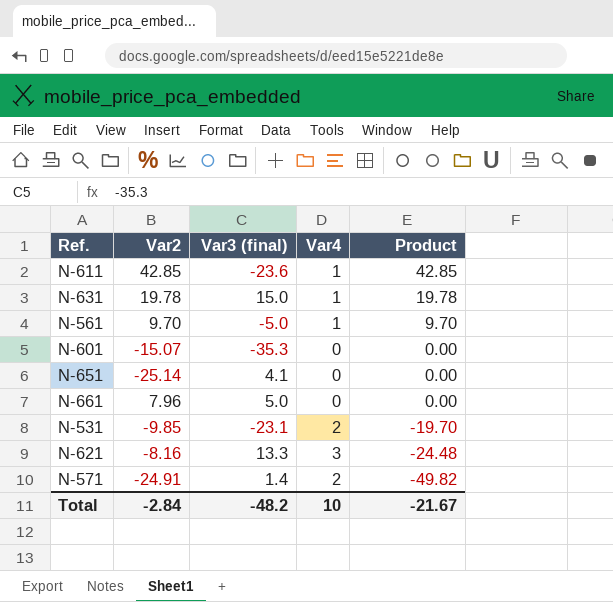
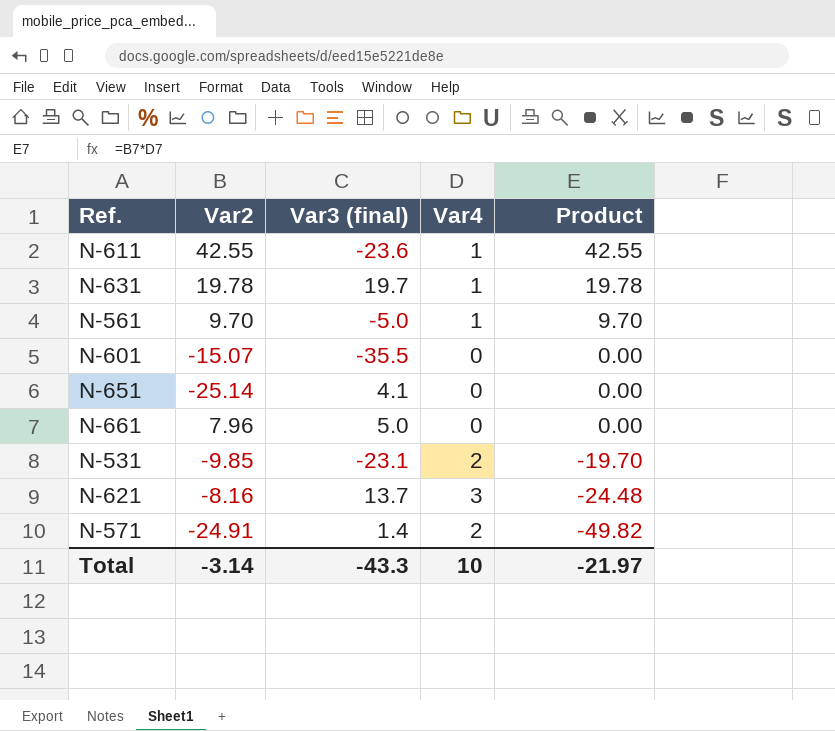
N-611 | Var2: 42.85 -> 42.55
N-611 | Product: 42.85 -> 42.55
N-631 | Var3 (final): 15.0 -> 19.7
N-601 | Var3 (final): -35.3 -> -35.5
N-621 | Var3 (final): 13.3 -> 13.7
Total | Var2: -2.84 -> -3.14
Total | Var3 (final): -48.2 -> -43.3
Total | Product: -21.67 -> -21.97

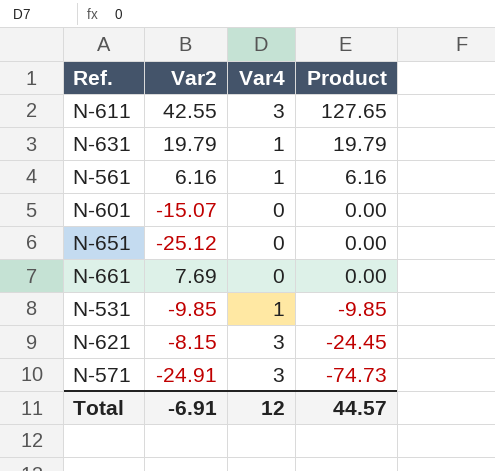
column Var3 (final) | position: 3 -> none
N-611 | Var4: 1 -> 3
N-611 | Product: 42.55 -> 127.65
N-631 | Var2: 19.78 -> 19.79
N-631 | Product: 19.78 -> 19.79
N-561 | Var2: 9.70 -> 6.16
N-561 | Product: 9.70 -> 6.16
N-651 | Var2: -25.14 -> -25.12
N-661 | Var2: 7.96 -> 7.69
N-531 | Var4: 2 -> 1
N-531 | Product: -19.70 -> -9.85
N-621 | Var2: -8.16 -> -8.15
N-621 | Product: -24.48 -> -24.45
N-571 | Var4: 2 -> 3
N-571 | Product: -49.82 -> -74.73
Total | Var2: -3.14 -> -6.91
Total | Var4: 10 -> 12
Total | Product: -21.97 -> 44.57

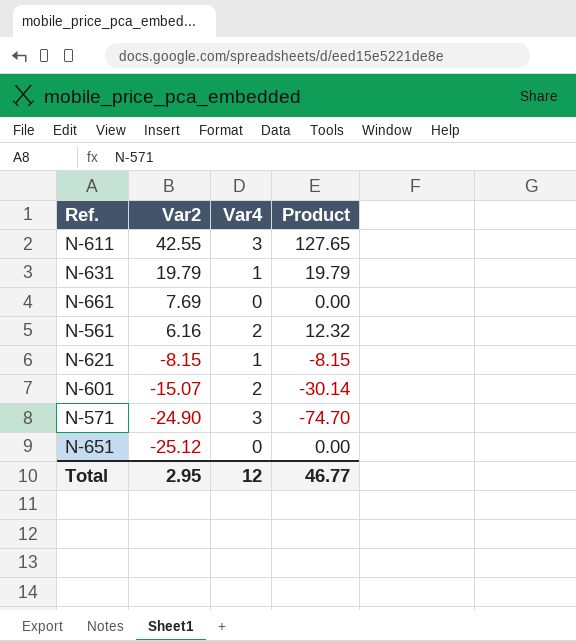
row order: Product descending -> Var2 descending
row N-531: -9.85 | 1 | -9.85 -> none
N-561 | Var4: 1 -> 2
N-561 | Product: 6.16 -> 12.32
N-621 | Var4: 3 -> 1
N-621 | Product: -24.45 -> -8.15
N-601 | Var4: 0 -> 2
N-601 | Product: 0.00 -> -30.14
N-571 | Var2: -24.91 -> -24.90
N-571 | Product: -74.73 -> -74.70
Total | Var2: -6.91 -> 2.95
Total | Product: 44.57 -> 46.77

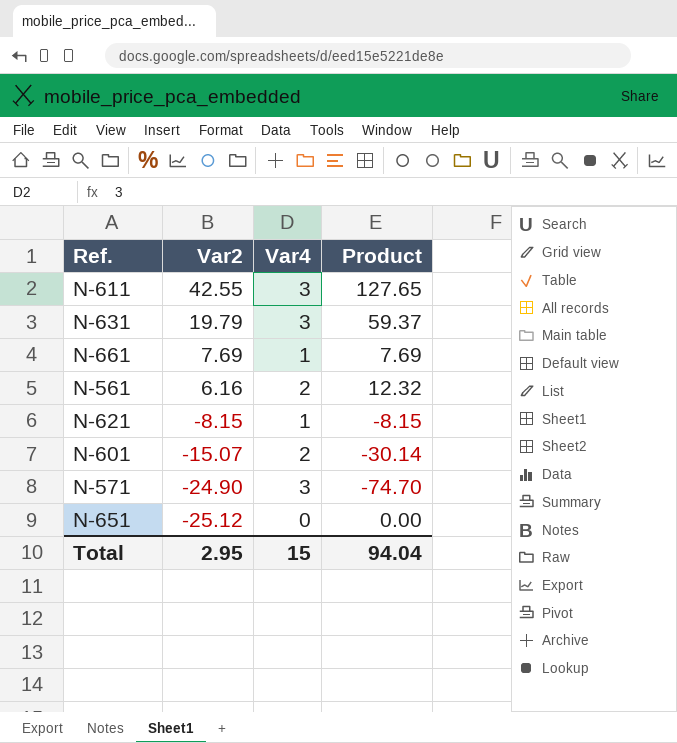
N-631 | Var4: 1 -> 3
N-631 | Product: 19.79 -> 59.37
N-661 | Var4: 0 -> 1
N-661 | Product: 0.00 -> 7.69
Total | Var4: 12 -> 15
Total | Product: 46.77 -> 94.04

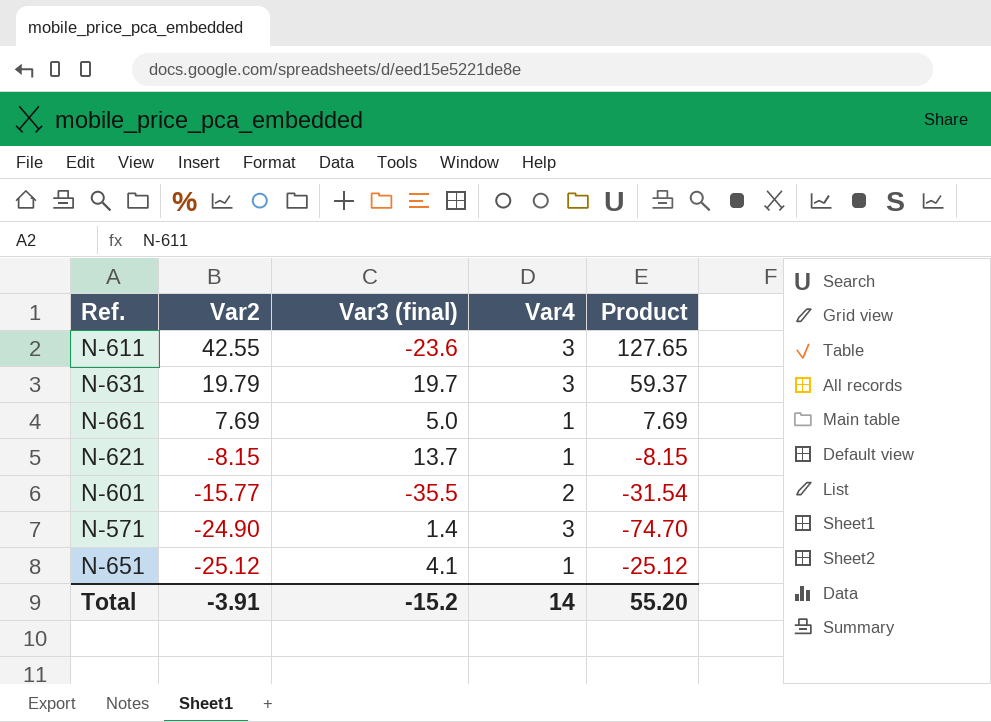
column Var3 (final) | position: none -> 3
row N-561: 6.16 | 2 | 12.32 -> none
N-601 | Var2: -15.07 -> -15.77
N-601 | Product: -30.14 -> -31.54
N-651 | Var4: 0 -> 1
N-651 | Product: 0.00 -> -25.12
Total | Var2: 2.95 -> -3.91
Total | Var4: 15 -> 14
Total | Product: 94.04 -> 55.20

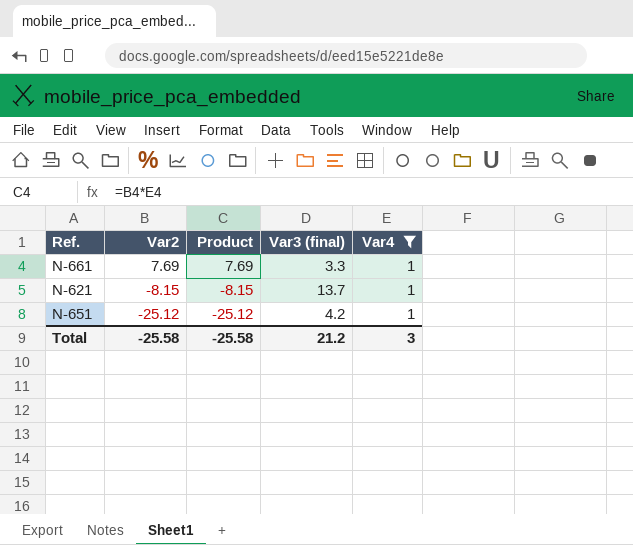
filter: none -> Var4 = 1
column Product | position: 5 -> 3
N-661 | Var3 (final): 5.0 -> 3.3
N-651 | Var3 (final): 4.1 -> 4.2
Total | Var2: -3.91 -> -25.58
Total | Product: 55.20 -> -25.58
Total | Var3 (final): -15.2 -> 21.2
Total | Var4: 14 -> 3

